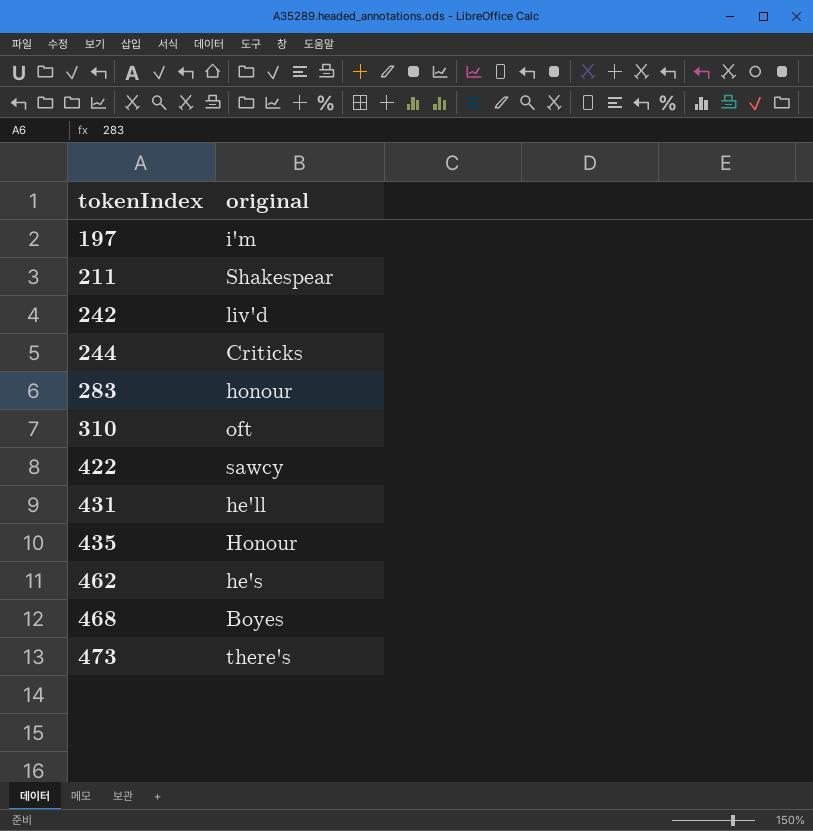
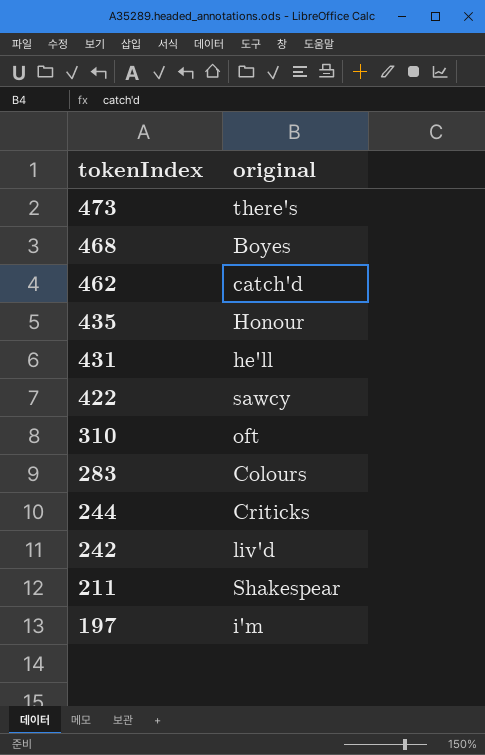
row order: tokenIndex ascending -> tokenIndex descending
462 | original: he's -> catch'd
283 | original: honour -> Colours

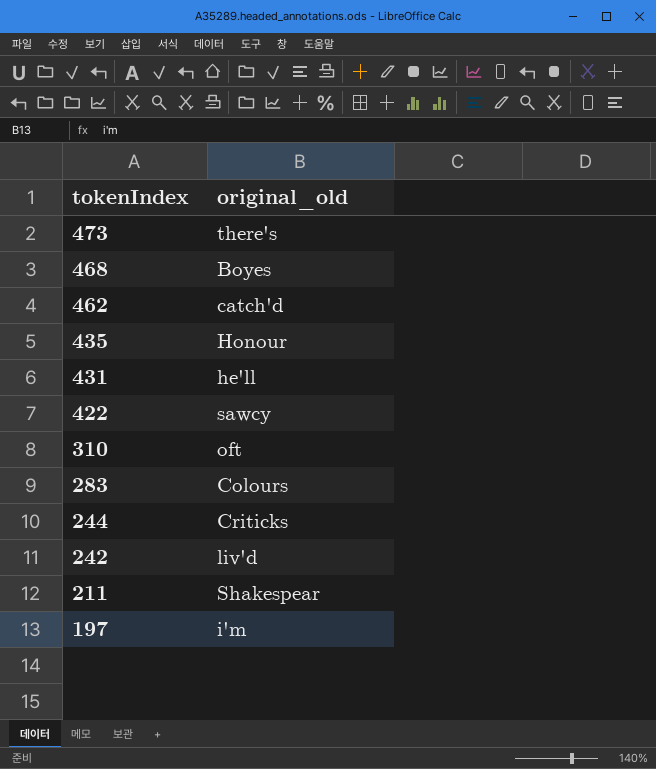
column name: original -> original_old

